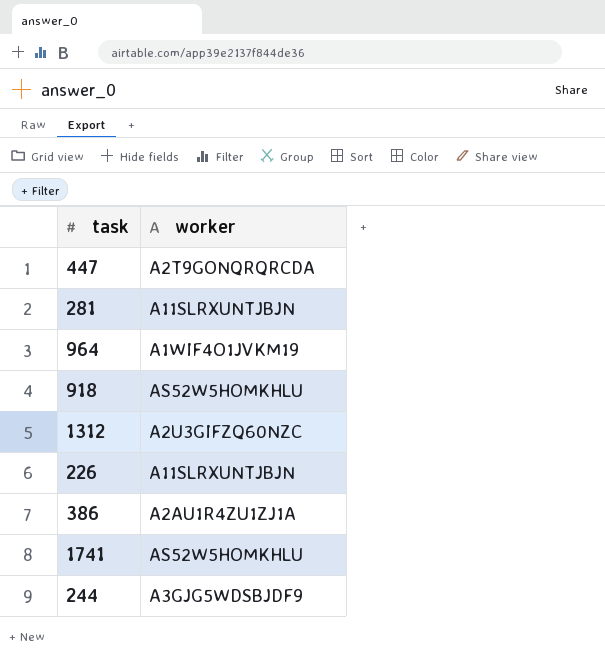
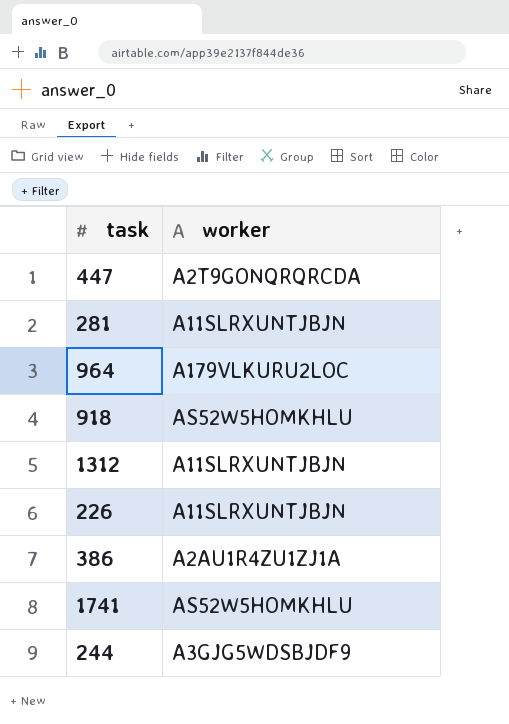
964 | worker: A1WIF4O1JVKM19 -> A179VLKURU2LOC
1312 | worker: A2U3GIFZQ60NZC -> A11SLRXUNTJBJN

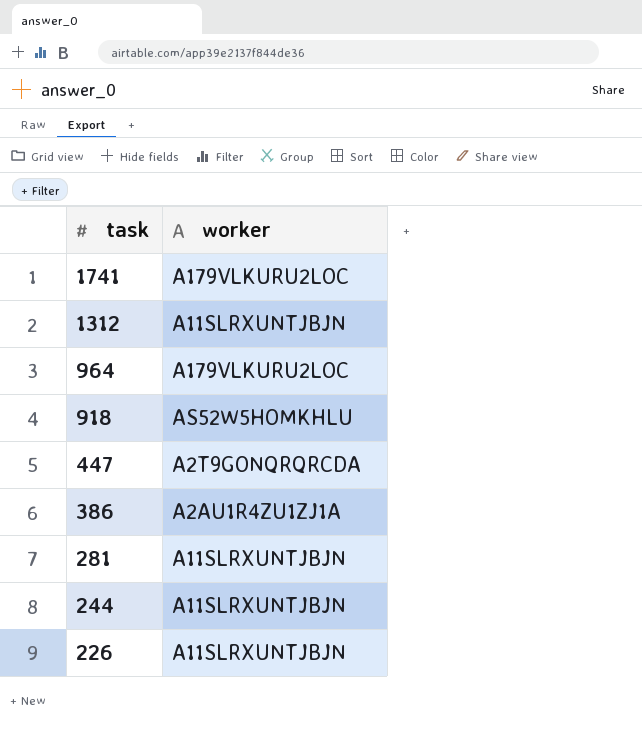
row order: none -> task descending
1741 | worker: AS52W5HOMKHLU -> A179VLKURU2LOC
244 | worker: A3GJG5WDSBJDF9 -> A11SLRXUNTJBJN

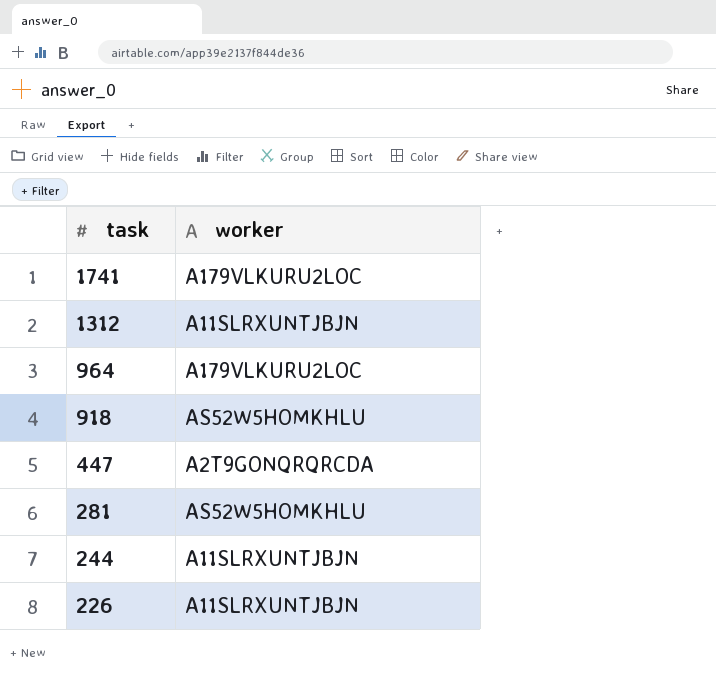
row 386: A2AU1R4ZU1ZJ1A -> none
281 | worker: A11SLRXUNTJBJN -> AS52W5HOMKHLU

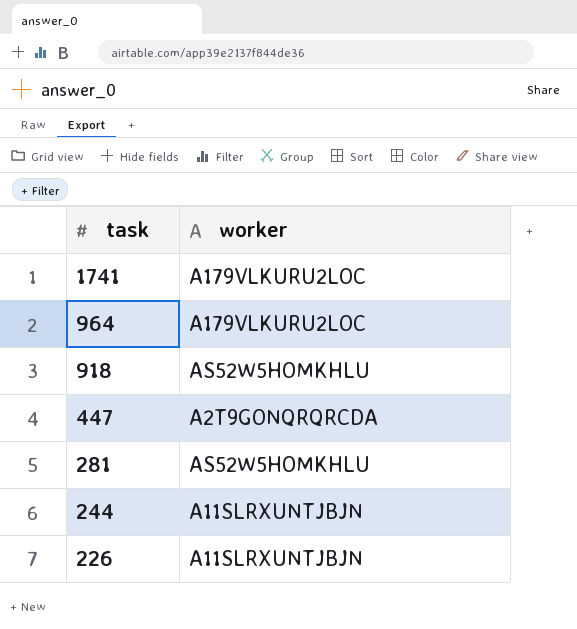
row 1312: A11SLRXUNTJBJN -> none

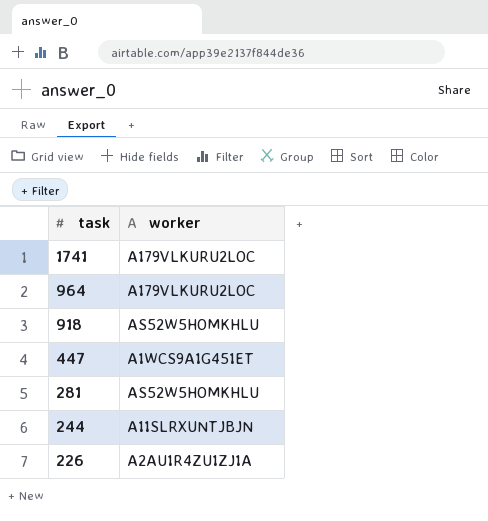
447 | worker: A2T9GONQRQRCDA -> A1WCS9A1G451ET
226 | worker: A11SLRXUNTJBJN -> A2AU1R4ZU1ZJ1A

